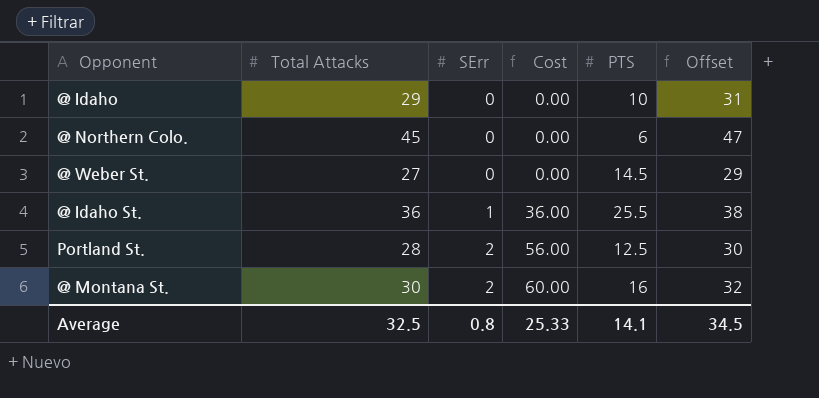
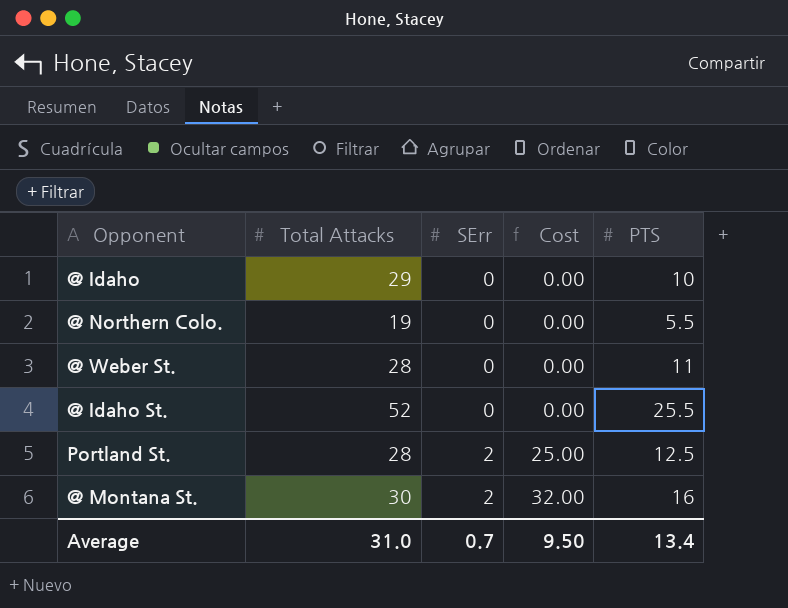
column Offset | formula: [Total Attacks] + 2 -> none
column Cost | formula: [Total Attacks] * [SErr] -> [SErr] * [PTS]
@ Northern Colo. | Total Attacks: 45 -> 19
@ Northern Colo. | PTS: 6 -> 5.5
@ Weber St. | Total Attacks: 27 -> 28
@ Weber St. | PTS: 14.5 -> 11
@ Idaho St. | Total Attacks: 36 -> 52
@ Idaho St. | SErr: 1 -> 0
Average | Total Attacks: 32.5 -> 31.0
Average | SErr: 0.8 -> 0.7
Average | Cost: 25.33 -> 9.50
Average | PTS: 14.1 -> 13.4

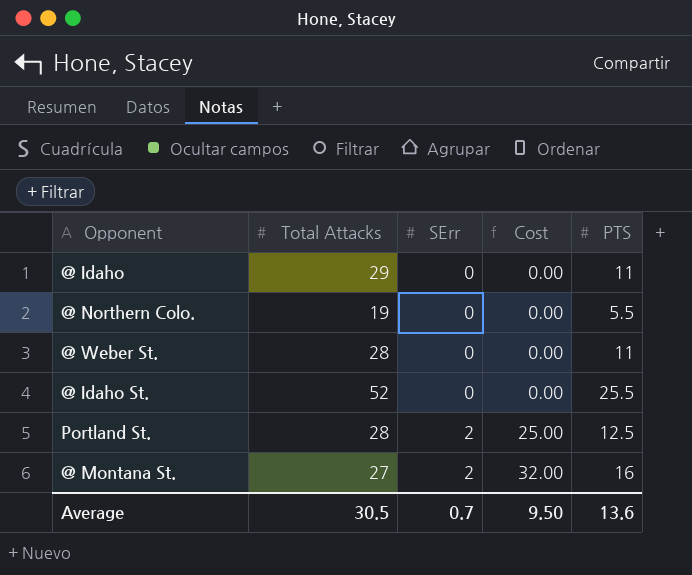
@ Idaho | PTS: 10 -> 11
@ Montana St. | Total Attacks: 30 -> 27
Average | Total Attacks: 31.0 -> 30.5
Average | PTS: 13.4 -> 13.6

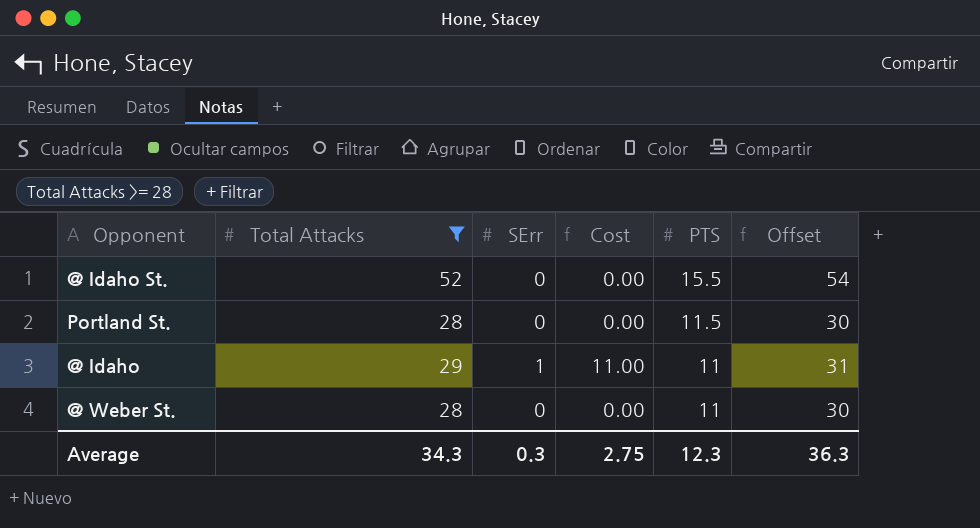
filter: none -> Total Attacks >= 28
row order: SErr ascending -> PTS descending
column Offset | formula: none -> [Total Attacks] + 2
@ Idaho St. | PTS: 25.5 -> 15.5
Portland St. | SErr: 2 -> 0
Portland St. | Cost: 25.00 -> 0.00
Portland St. | PTS: 12.5 -> 11.5
@ Idaho | SErr: 0 -> 1
@ Idaho | Cost: 0.00 -> 11.00
Average | Total Attacks: 30.5 -> 34.3
Average | SErr: 0.7 -> 0.3
Average | Cost: 9.50 -> 2.75
Average | PTS: 13.6 -> 12.3

